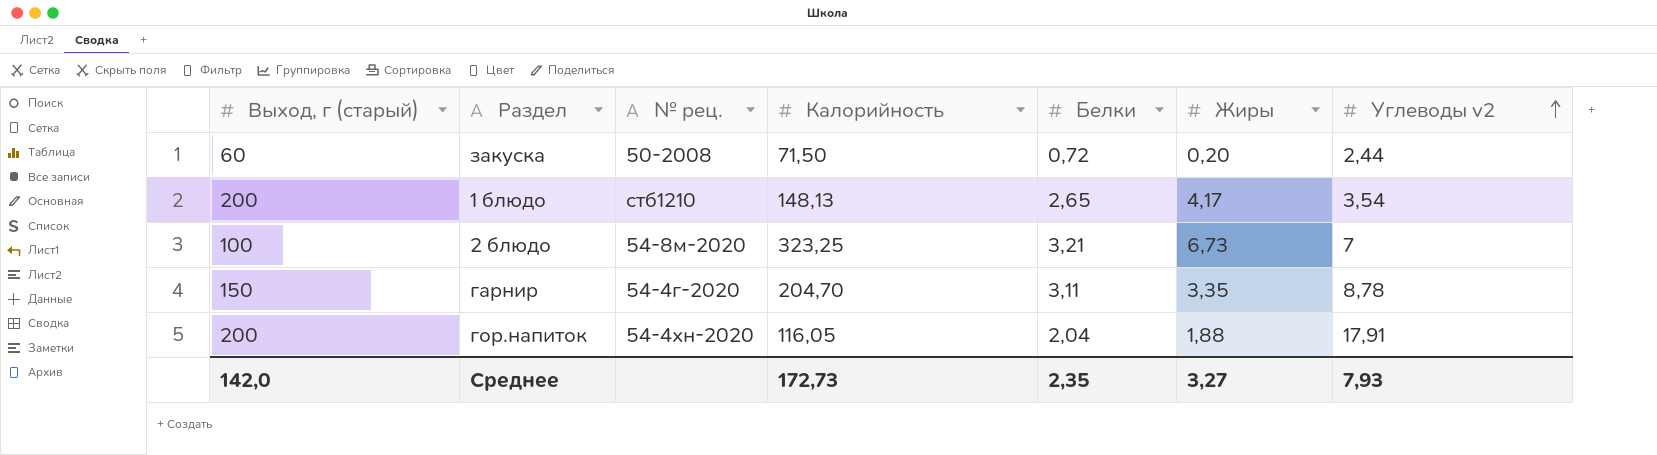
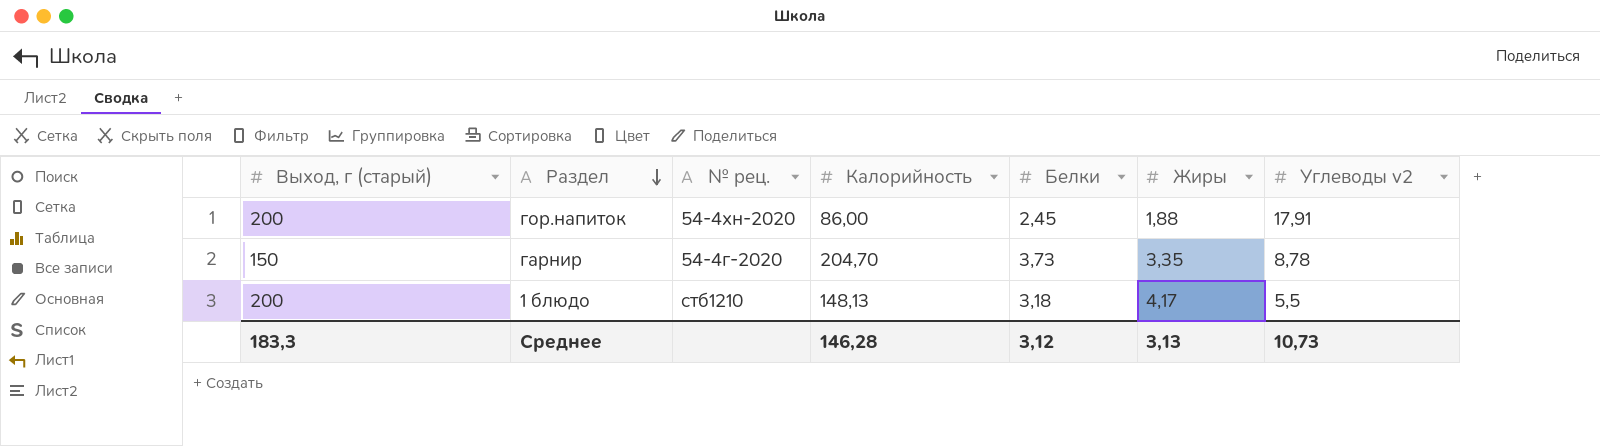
row order: Углеводы v2 ascending -> Раздел descending
row закуска: 60 | 50-2008 | 71,50 | 0,72 | 0,20 | 2,44 -> none
row 2 блюдо: 100 | 54-8м-2020 | 323,25 | 3,21 | 6,73 | 7 -> none
гор.напиток | Калорийность: 116,05 -> 86,00
гор.напиток | Белки: 2,04 -> 2,45
гарнир | Белки: 3,11 -> 3,73
1 блюдо | Белки: 2,65 -> 3,18
1 блюдо | Углеводы v2: 3,54 -> 5,5
Среднее | Выход, г (старый): 142,0 -> 183,3
Среднее | Калорийность: 172,73 -> 146,28
Среднее | Белки: 2,35 -> 3,12
Среднее | Жиры: 3,27 -> 3,13
Среднее | Углеводы v2: 7,93 -> 10,73

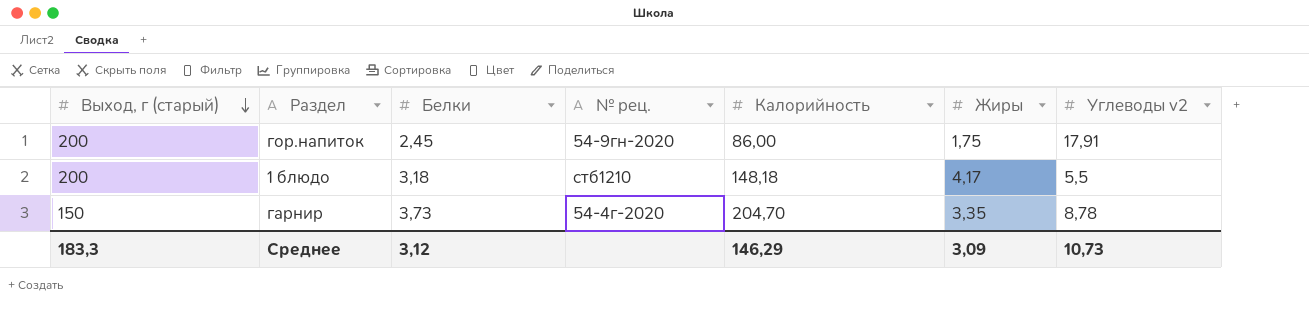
row order: Раздел descending -> Выход, г (старый) descending
column Белки | position: 5 -> 3
гор.напиток | № рец.: 54-4хн-2020 -> 54-9гн-2020
гор.напиток | Жиры: 1,88 -> 1,75
1 блюдо | Калорийность: 148,13 -> 148,18
Среднее | Калорийность: 146,28 -> 146,29
Среднее | Жиры: 3,13 -> 3,09

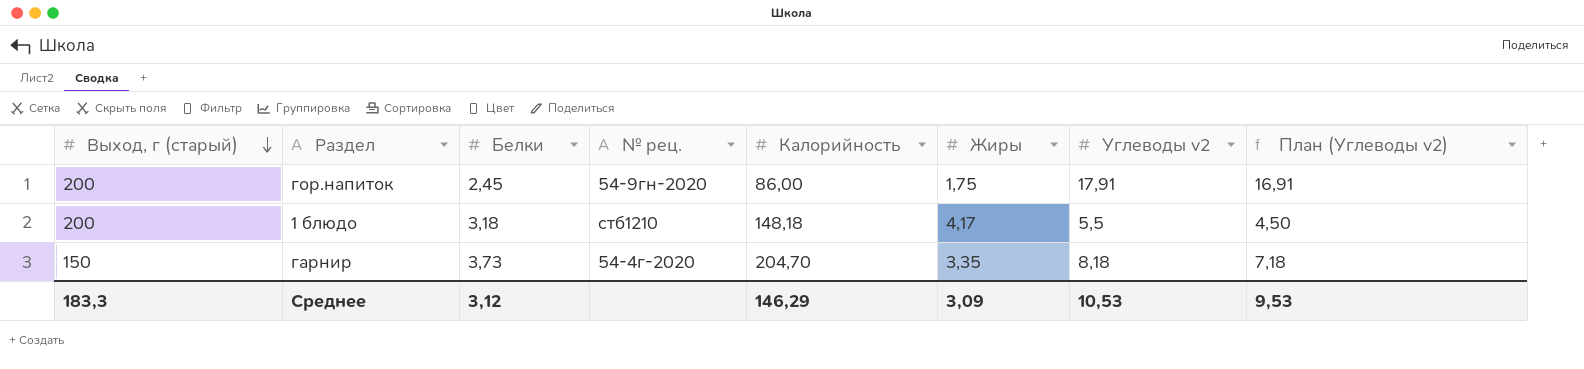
column План (Углеводы v2) | formula: none -> [Углеводы v2] - 1
гарнир | Углеводы v2: 8,78 -> 8,18
Среднее | Углеводы v2: 10,73 -> 10,53

